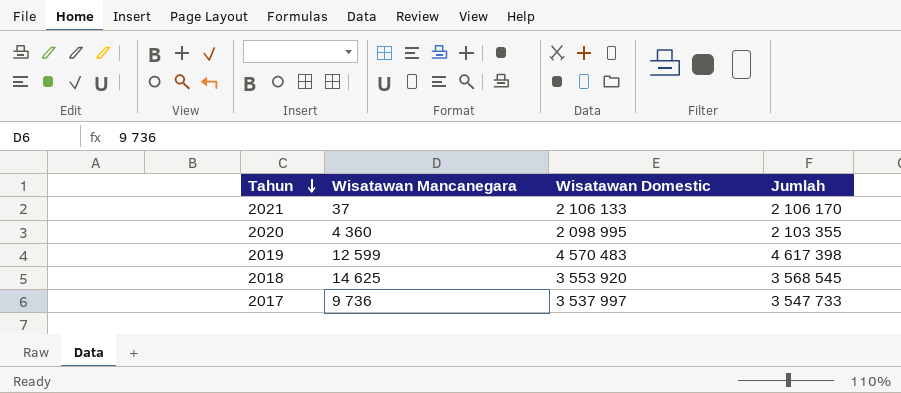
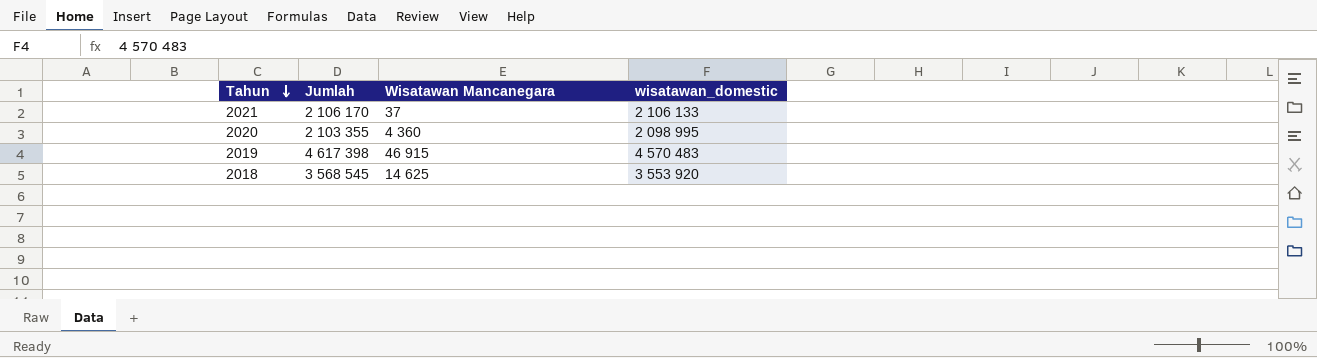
column Jumlah | position: 4 -> 2
column name: Wisatawan Domestic -> wisatawan_domestic
row 2017: 9 736 | 3 537 997 | 3 547 733 -> none
2019 | Wisatawan Mancanegara: 12 599 -> 46 915

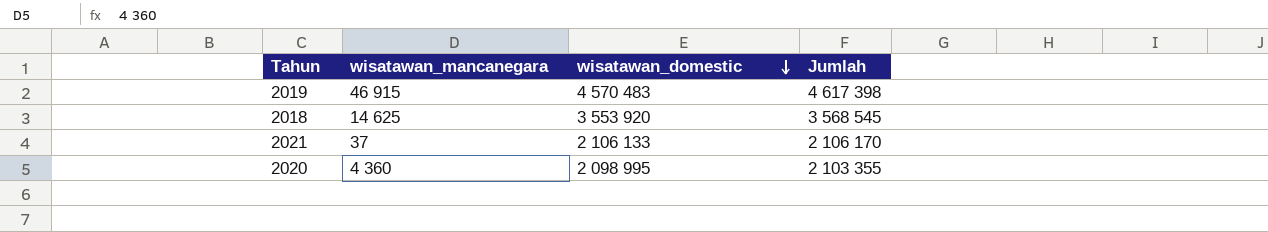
row order: Tahun descending -> wisatawan_domestic descending
column name: Wisatawan Mancanegara -> wisatawan_mancanegara
column Jumlah | position: 2 -> 4

